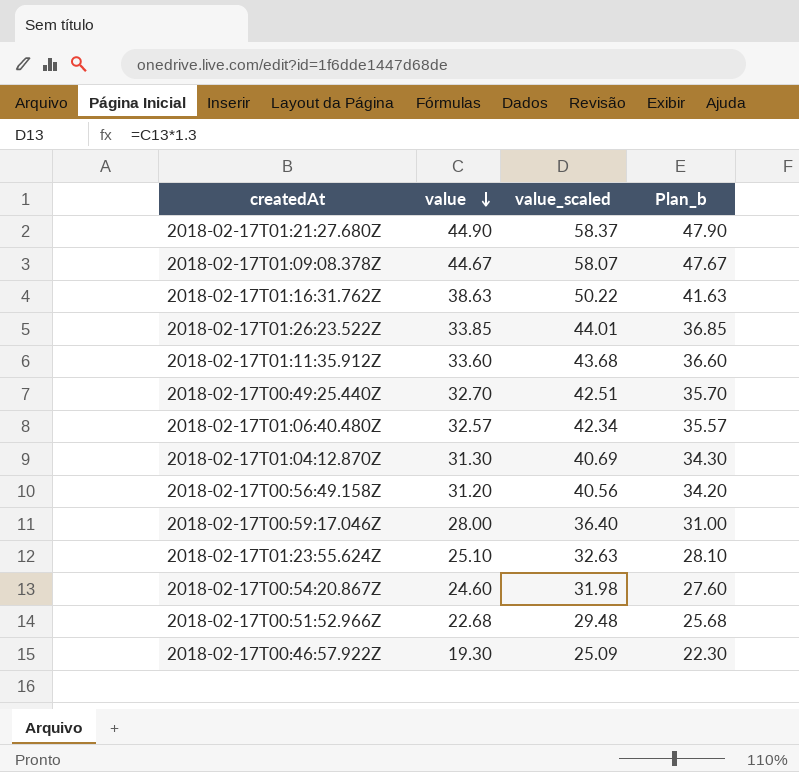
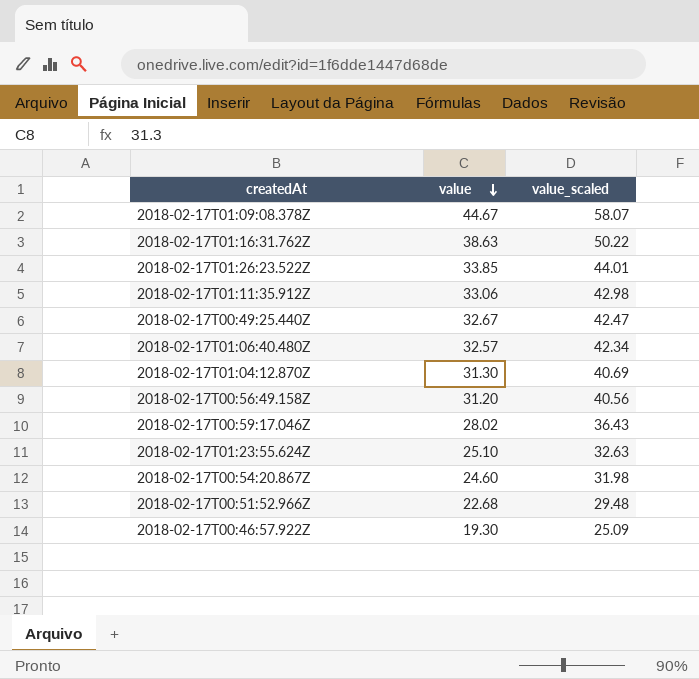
column Plan_b | formula: [value] + 3 -> none
row 2018-02-17T01:21:27.680Z: 44.90 | 58.37 | 47.90 -> none
2018-02-17T01:11:35.912Z | value: 33.60 -> 33.06
2018-02-17T01:11:35.912Z | value_scaled: 43.68 -> 42.98
2018-02-17T00:49:25.440Z | value: 32.70 -> 32.67
2018-02-17T00:49:25.440Z | value_scaled: 42.51 -> 42.47
2018-02-17T00:59:17.046Z | value: 28.00 -> 28.02
2018-02-17T00:59:17.046Z | value_scaled: 36.40 -> 36.43

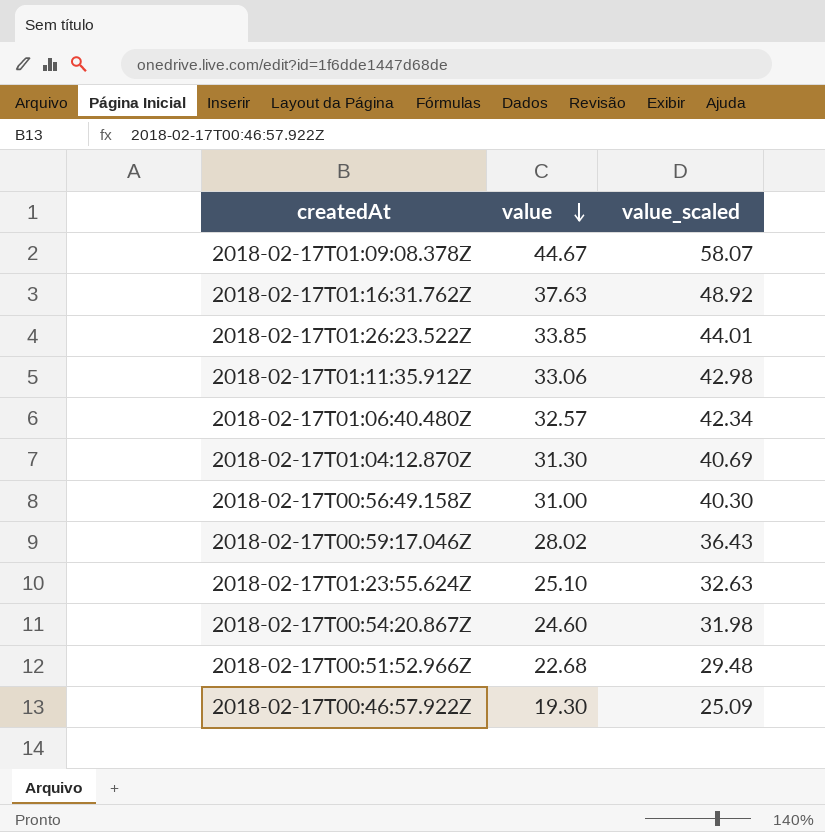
row 2018-02-17T00:49:25.440Z: 32.67 | 42.47 -> none
2018-02-17T01:16:31.762Z | value: 38.63 -> 37.63
2018-02-17T01:16:31.762Z | value_scaled: 50.22 -> 48.92
2018-02-17T00:56:49.158Z | value: 31.20 -> 31.00
2018-02-17T00:56:49.158Z | value_scaled: 40.56 -> 40.30

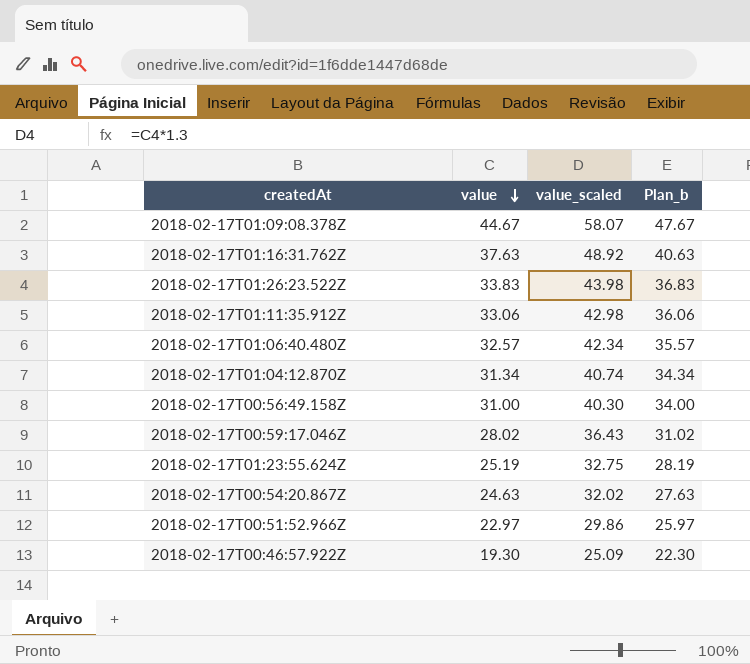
column Plan_b | formula: none -> [value] + 3
2018-02-17T01:26:23.522Z | value: 33.85 -> 33.83
2018-02-17T01:26:23.522Z | value_scaled: 44.01 -> 43.98
2018-02-17T01:04:12.870Z | value: 31.30 -> 31.34
2018-02-17T01:04:12.870Z | value_scaled: 40.69 -> 40.74
2018-02-17T01:23:55.624Z | value: 25.10 -> 25.19
2018-02-17T01:23:55.624Z | value_scaled: 32.63 -> 32.75
2018-02-17T00:54:20.867Z | value: 24.60 -> 24.63
2018-02-17T00:54:20.867Z | value_scaled: 31.98 -> 32.02
2018-02-17T00:51:52.966Z | value: 22.68 -> 22.97
2018-02-17T00:51:52.966Z | value_scaled: 29.48 -> 29.86

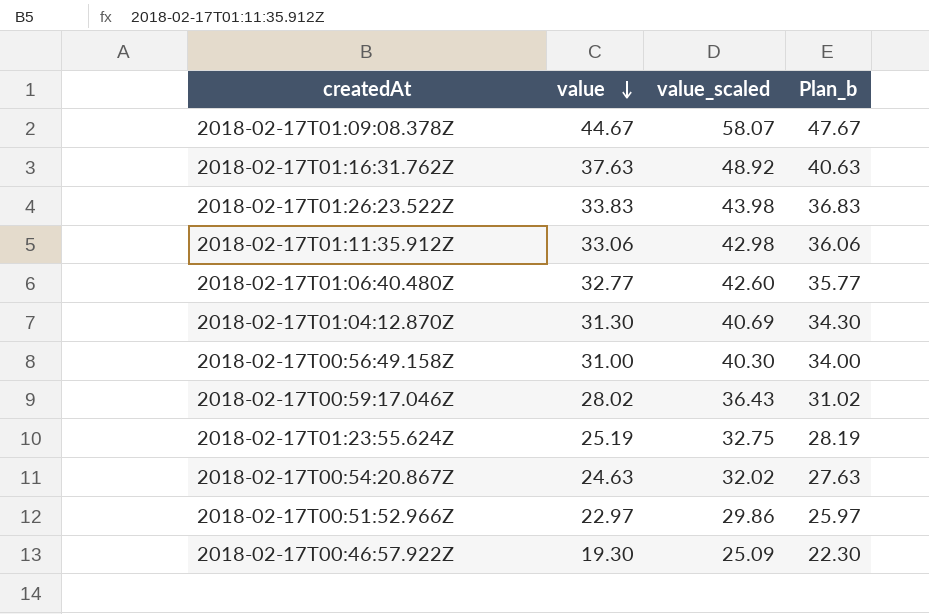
2018-02-17T01:06:40.480Z | value: 32.57 -> 32.77
2018-02-17T01:06:40.480Z | value_scaled: 42.34 -> 42.60
2018-02-17T01:06:40.480Z | Plan_b: 35.57 -> 35.77
2018-02-17T01:04:12.870Z | value: 31.34 -> 31.30
2018-02-17T01:04:12.870Z | value_scaled: 40.74 -> 40.69
2018-02-17T01:04:12.870Z | Plan_b: 34.34 -> 34.30

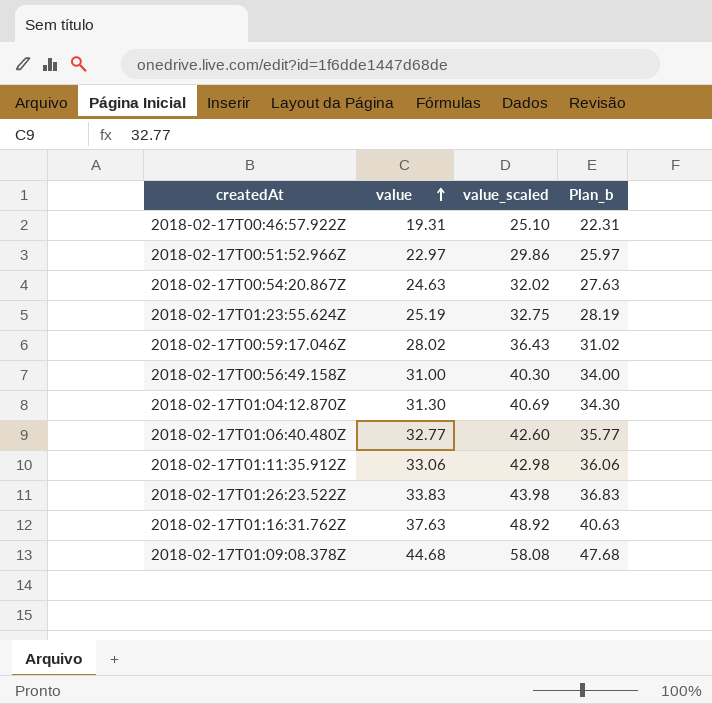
row order: value descending -> value ascending
2018-02-17T00:46:57.922Z | value: 19.30 -> 19.31
2018-02-17T00:46:57.922Z | value_scaled: 25.09 -> 25.10
2018-02-17T00:46:57.922Z | Plan_b: 22.30 -> 22.31
2018-02-17T01:09:08.378Z | value: 44.67 -> 44.68
2018-02-17T01:09:08.378Z | value_scaled: 58.07 -> 58.08
2018-02-17T01:09:08.378Z | Plan_b: 47.67 -> 47.68

